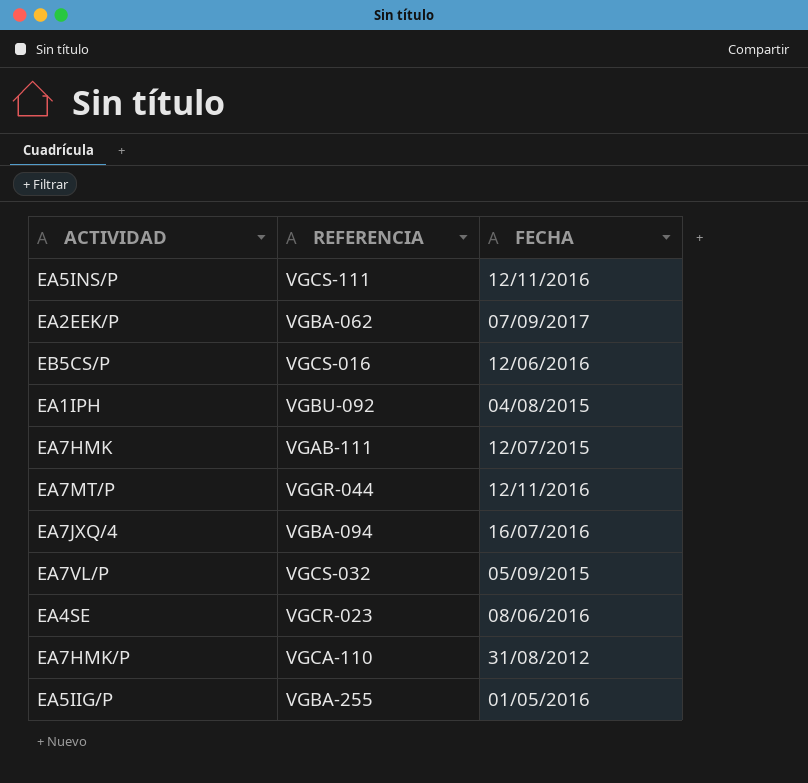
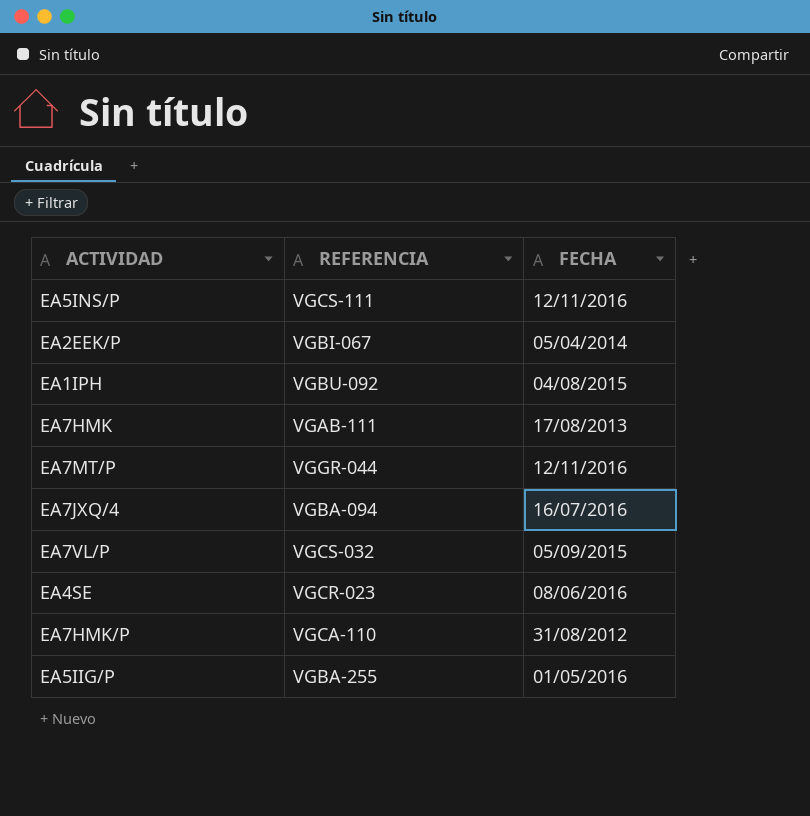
row EB5CS/P: VGCS-016 | 12/06/2016 -> none
EA2EEK/P | REFERENCIA: VGBA-062 -> VGBI-067
EA2EEK/P | FECHA: 07/09/2017 -> 05/04/2014
EA7HMK | FECHA: 12/07/2015 -> 17/08/2013

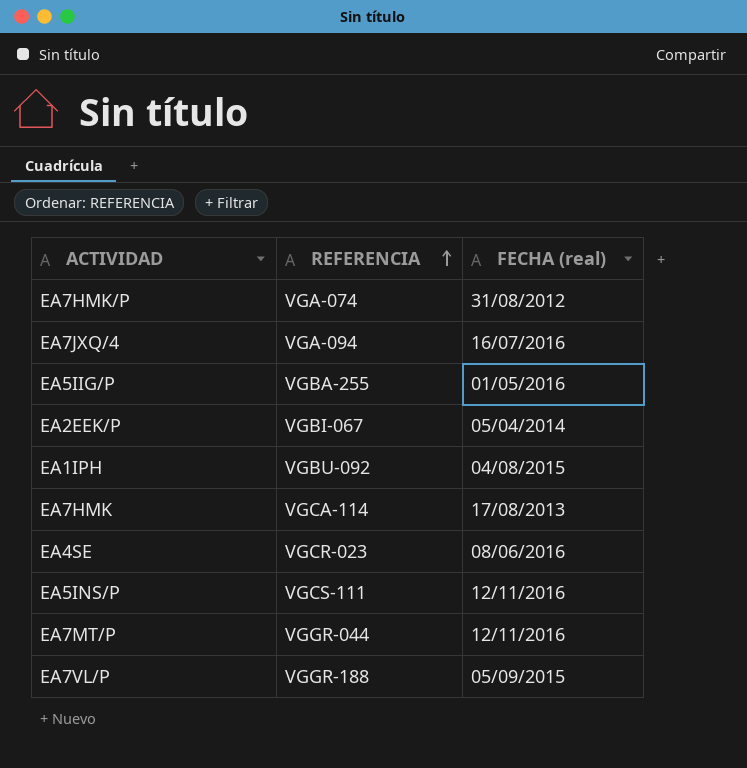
row order: none -> REFERENCIA ascending
column name: FECHA -> FECHA (real)
EA7HMK/P | REFERENCIA: VGCA-110 -> VGA-074
EA7JXQ/4 | REFERENCIA: VGBA-094 -> VGA-094
EA7HMK | REFERENCIA: VGAB-111 -> VGCA-114
EA7VL/P | REFERENCIA: VGCS-032 -> VGGR-188

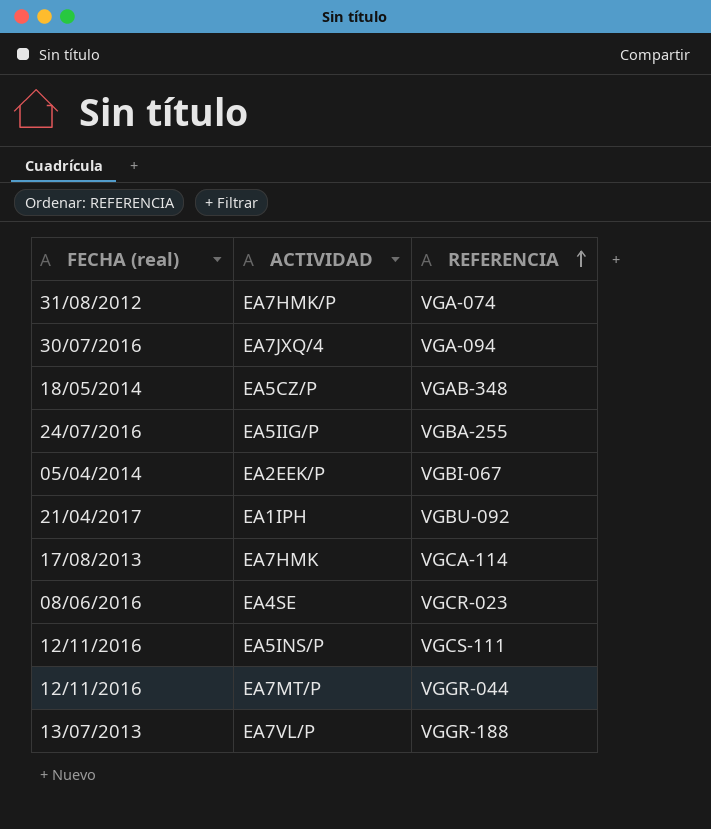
column FECHA (real) | position: 3 -> 1
EA7JXQ/4 | FECHA (real): 16/07/2016 -> 30/07/2016
row EA5CZ/P: none -> 18/05/2014 | VGAB-348
EA5IIG/P | FECHA (real): 01/05/2016 -> 24/07/2016
EA1IPH | FECHA (real): 04/08/2015 -> 21/04/2017
EA7VL/P | FECHA (real): 05/09/2015 -> 13/07/2013

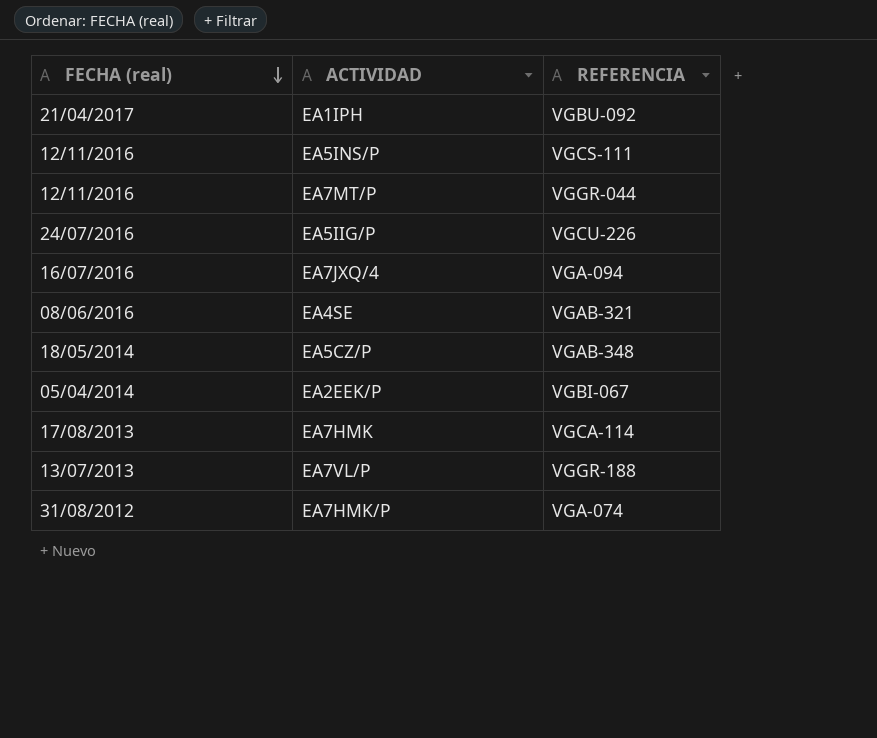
row order: REFERENCIA ascending -> FECHA (real) descending
EA5IIG/P | REFERENCIA: VGBA-255 -> VGCU-226
EA7JXQ/4 | FECHA (real): 30/07/2016 -> 16/07/2016
EA4SE | REFERENCIA: VGCR-023 -> VGAB-321

